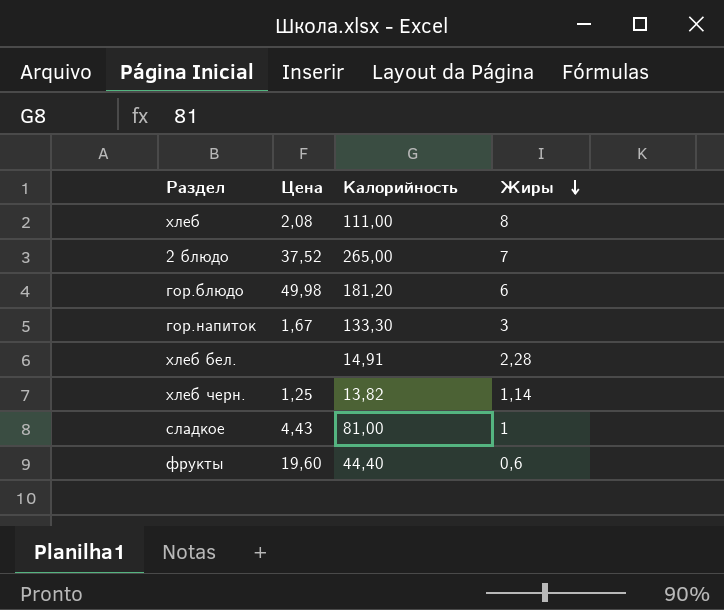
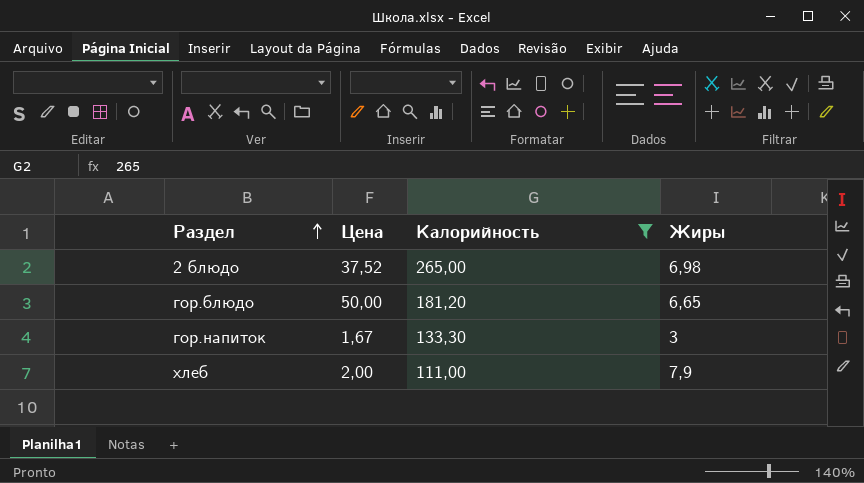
filter: none -> Калорийность >= 111,00
row order: Жиры descending -> Раздел ascending
2 блюдо | Жиры: 7 -> 6,98
гор.блюдо | Цена: 49,98 -> 50,00
гор.блюдо | Жиры: 6 -> 6,65
хлеб | Цена: 2,08 -> 2,00
хлеб | Жиры: 8 -> 7,9

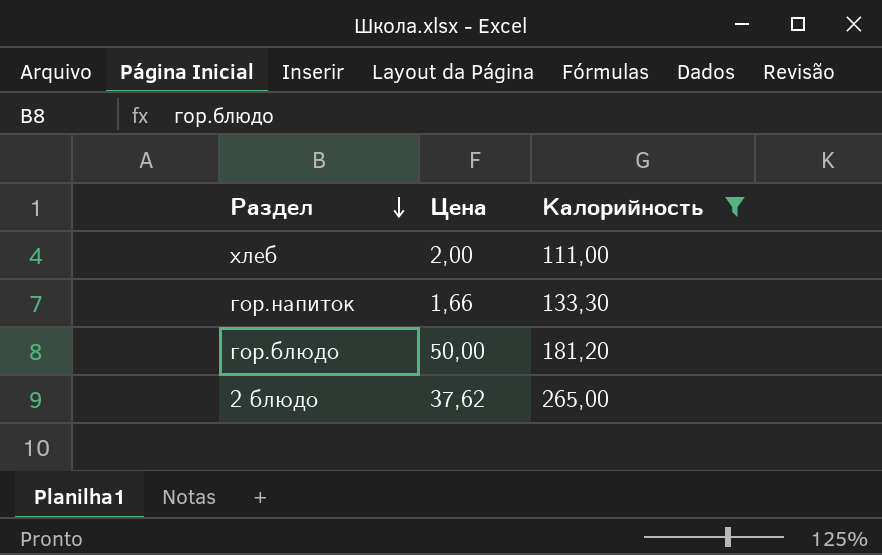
row order: Раздел ascending -> Раздел descending
column Жиры | position: 4 -> none
гор.напиток | Цена: 1,67 -> 1,66
2 блюдо | Цена: 37,52 -> 37,62

